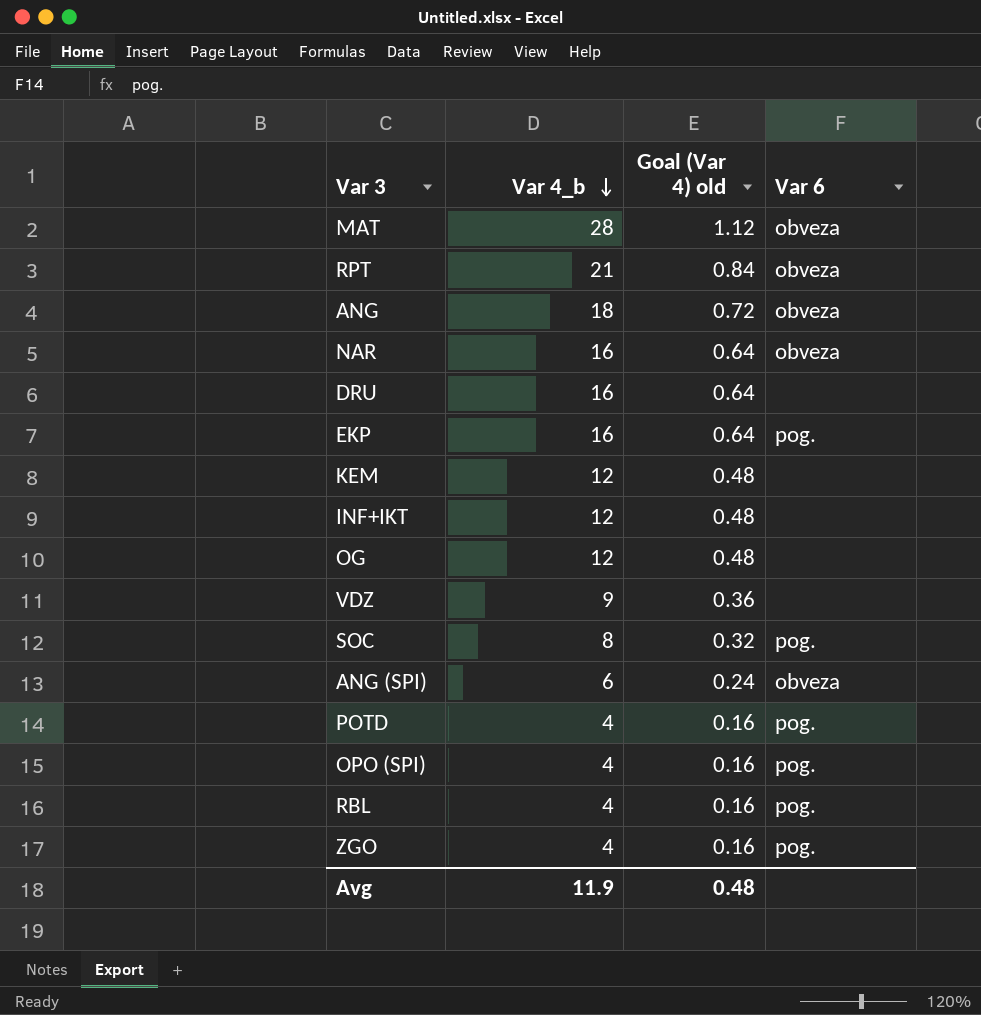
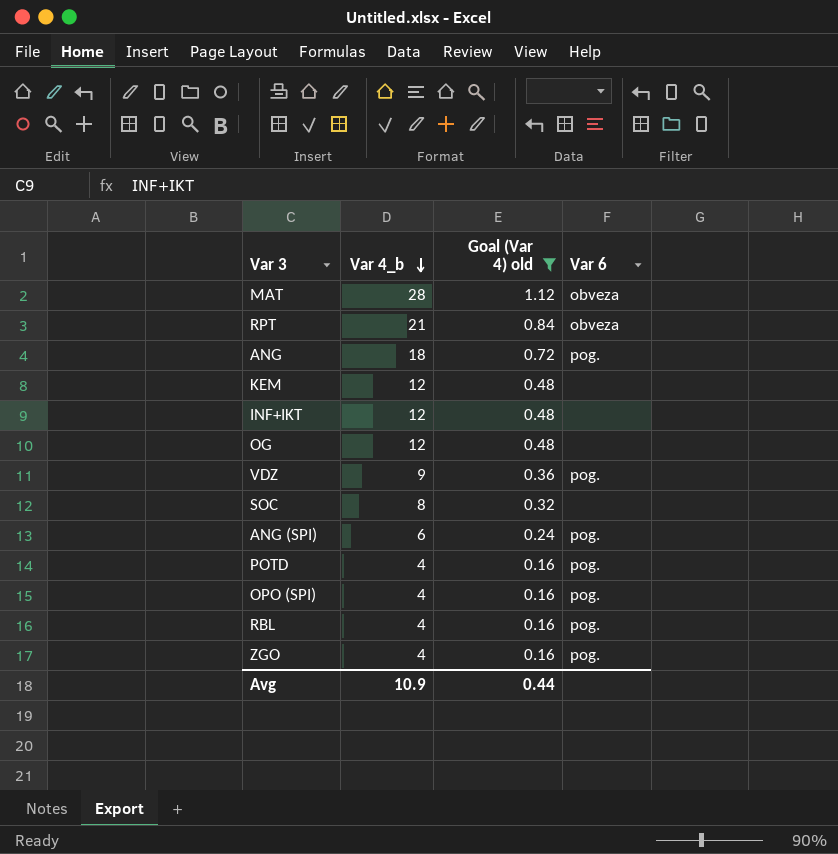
filter: none -> Goal (Var 4) old != 0.64
ANG | Var 6: obveza -> pog.
VDZ | Var 6: none -> pog.
SOC | Var 6: pog. -> none
ANG (SPI) | Var 6: obveza -> pog.
Avg | Var 4_b: 11.9 -> 10.9
Avg | Goal (Var 4) old: 0.48 -> 0.44

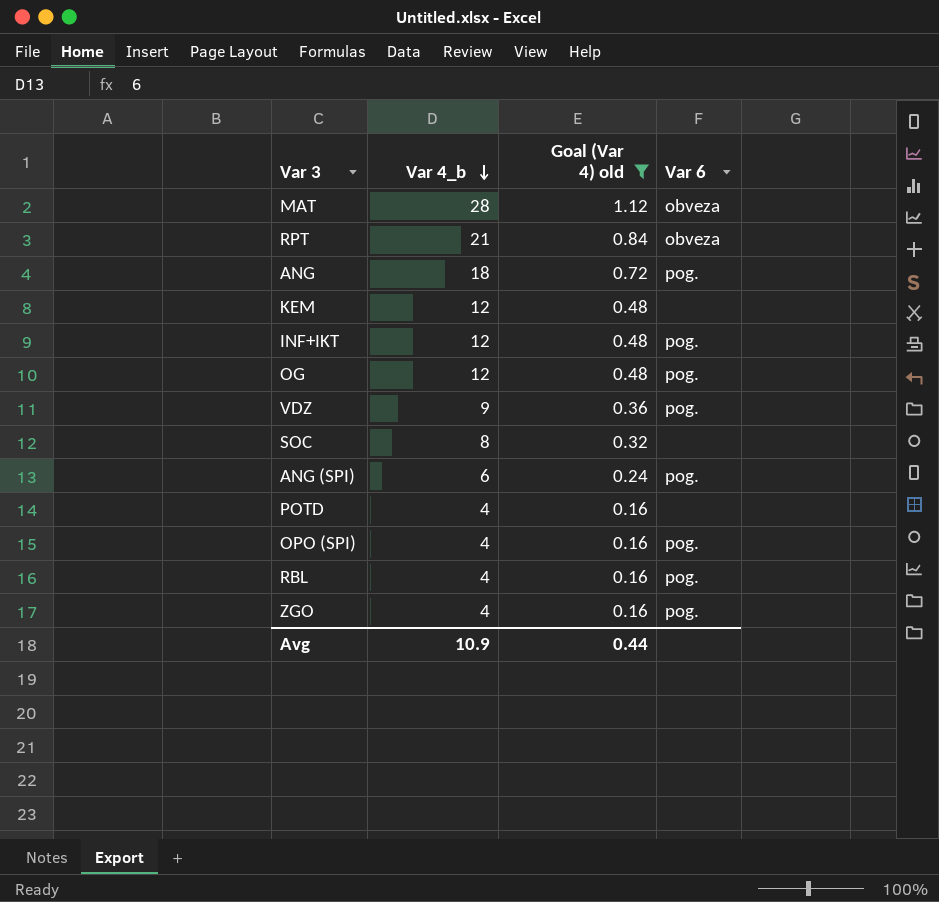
INF+IKT | Var 6: none -> pog.
OG | Var 6: none -> pog.
POTD | Var 6: pog. -> none

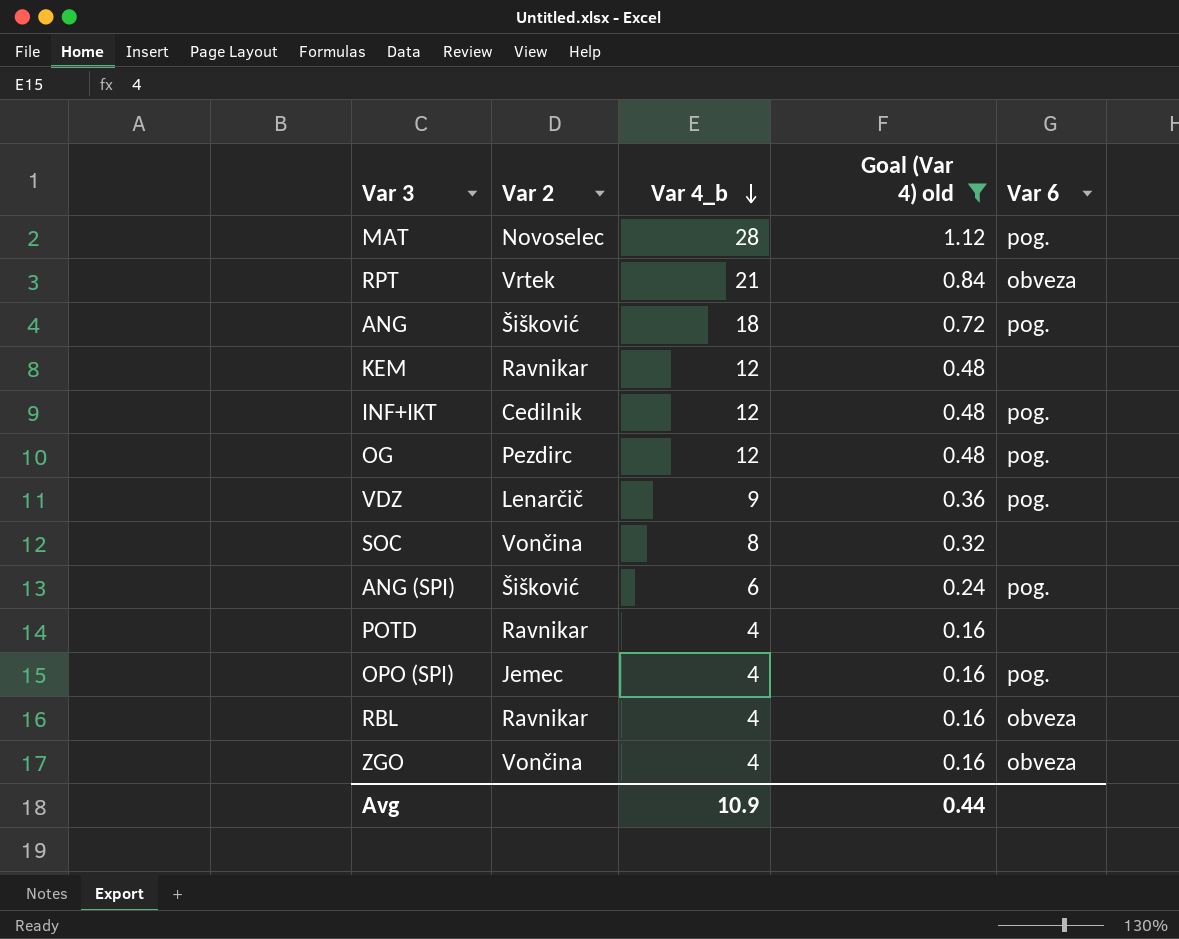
column Var 2 | position: none -> 2
MAT | Var 6: obveza -> pog.
RBL | Var 6: pog. -> obveza
ZGO | Var 6: pog. -> obveza

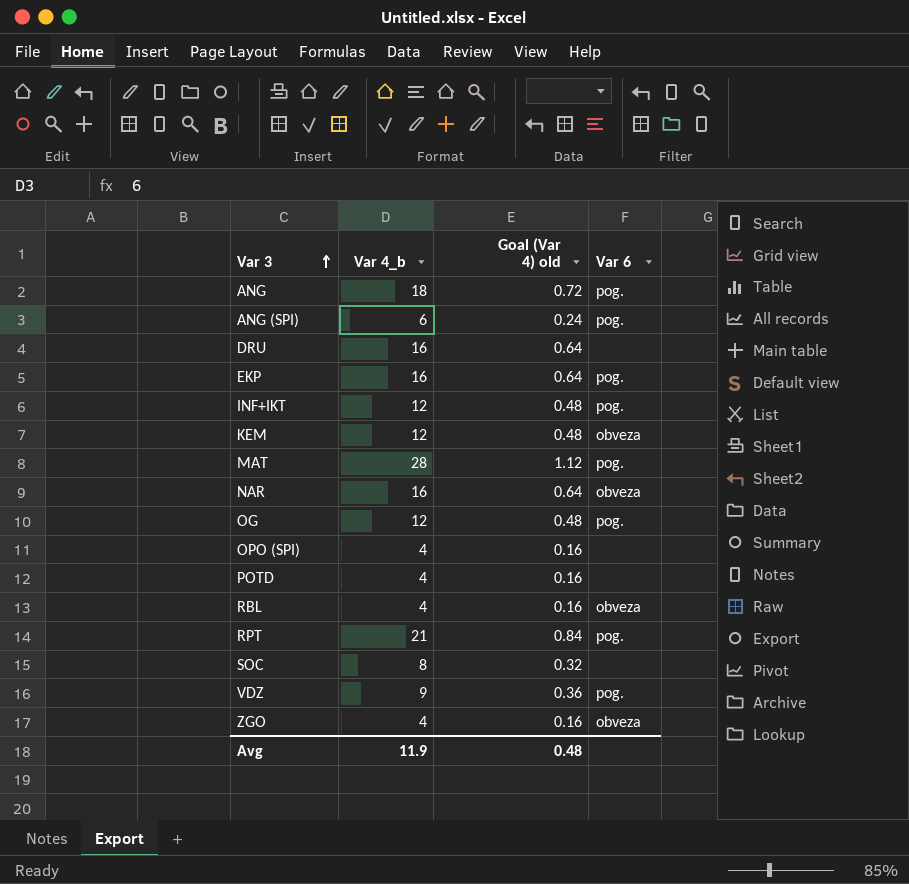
filter: Goal (Var 4) old != 0.64 -> none
row order: Var 4_b descending -> Var 3 ascending
column Var 2 | position: 2 -> none
KEM | Var 6: none -> obveza
OPO (SPI) | Var 6: pog. -> none
RPT | Var 6: obveza -> pog.
Avg | Var 4_b: 10.9 -> 11.9
Avg | Goal (Var 4) old: 0.44 -> 0.48

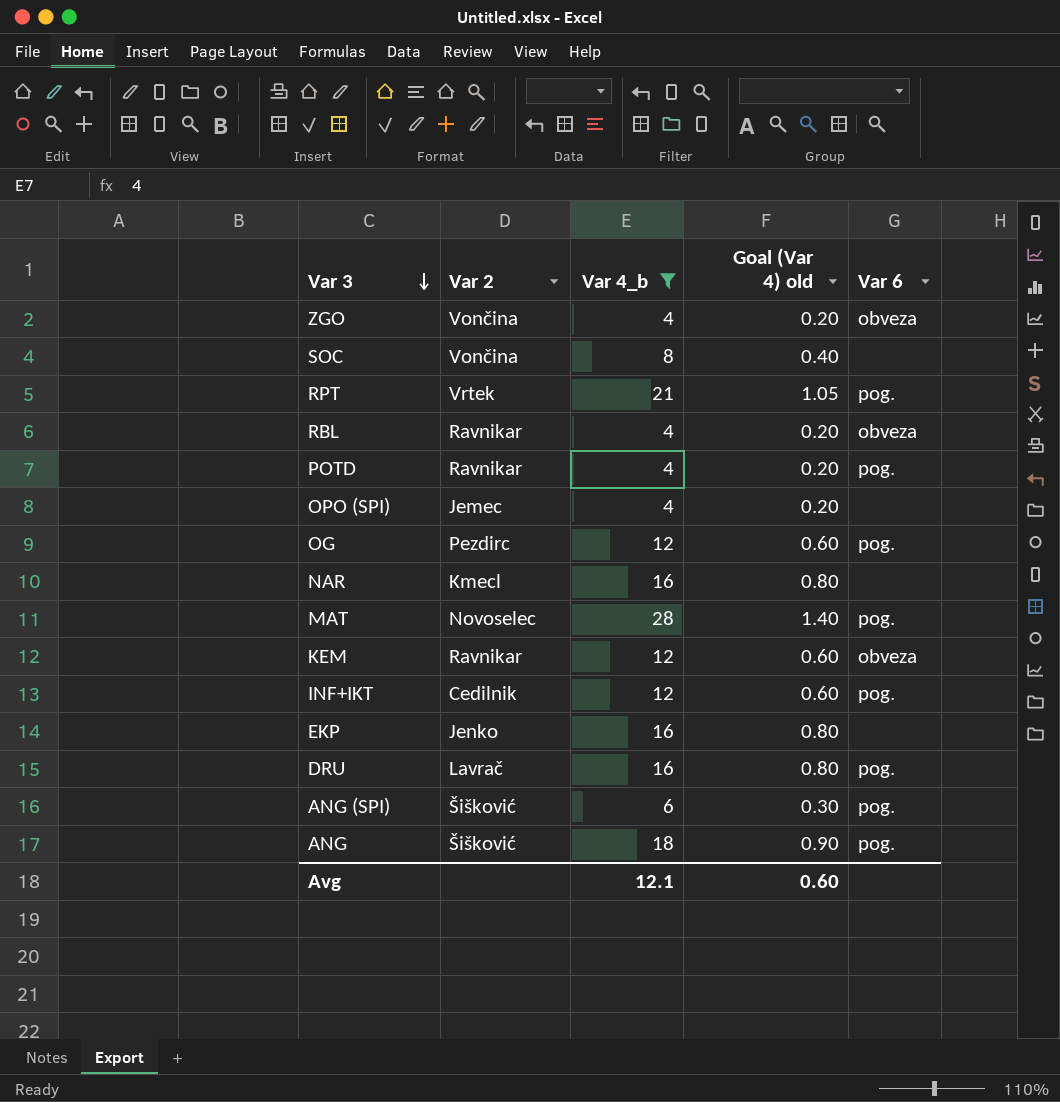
filter: none -> Var 4_b != 9
row order: Var 3 ascending -> Var 3 descending
column Var 2 | position: none -> 2
column Goal (Var 4) old | formula: [Var 4_b] * 0.04 -> [Var 4_b] * 0.05
POTD | Var 6: none -> pog.
NAR | Var 6: obveza -> none
EKP | Var 6: pog. -> none
DRU | Var 6: none -> pog.
Avg | Var 4_b: 11.9 -> 12.1
Avg | Goal (Var 4) old: 0.48 -> 0.60

